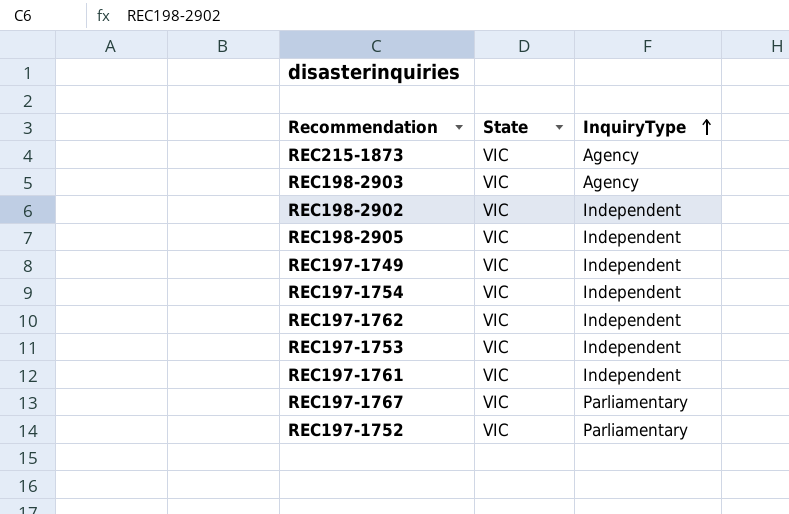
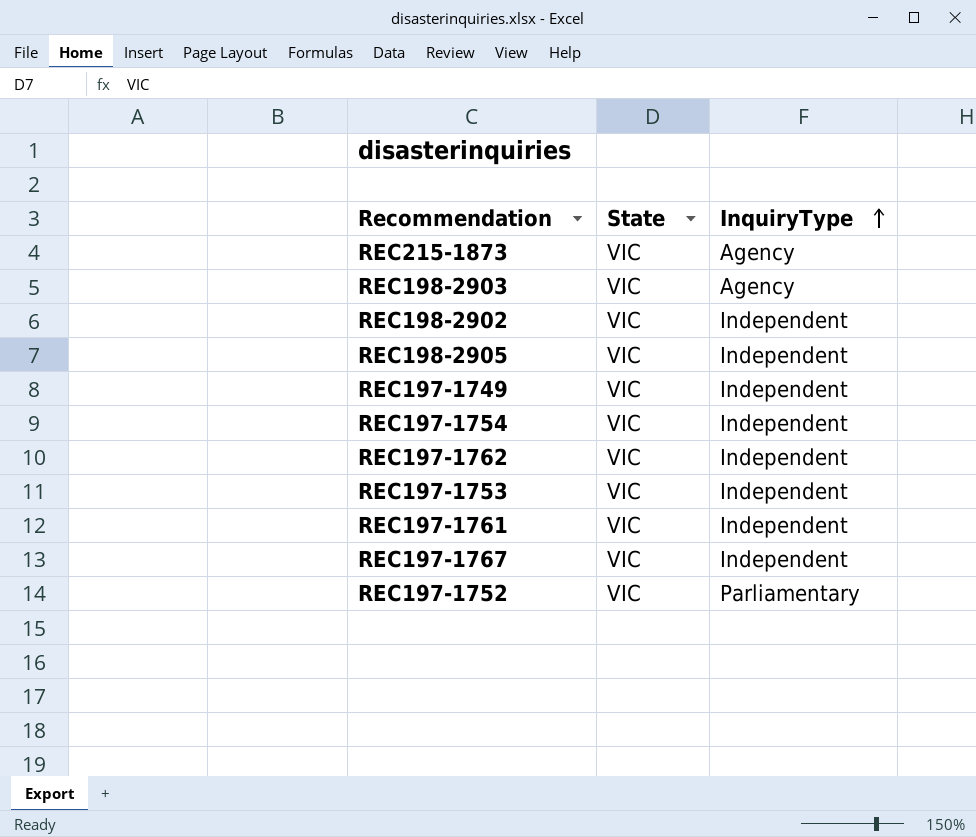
REC197-1767 | InquiryType: Parliamentary -> Independent

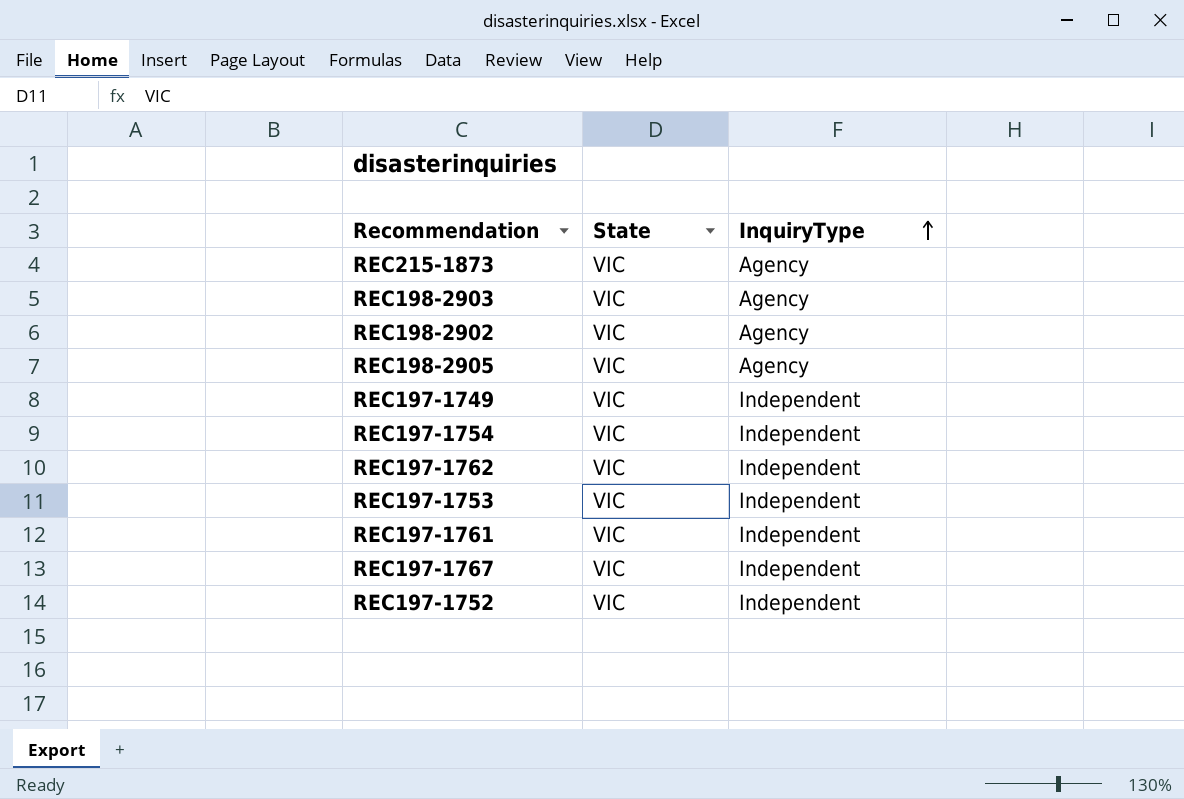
REC198-2902 | InquiryType: Independent -> Agency
REC198-2905 | InquiryType: Independent -> Agency
REC197-1752 | InquiryType: Parliamentary -> Independent

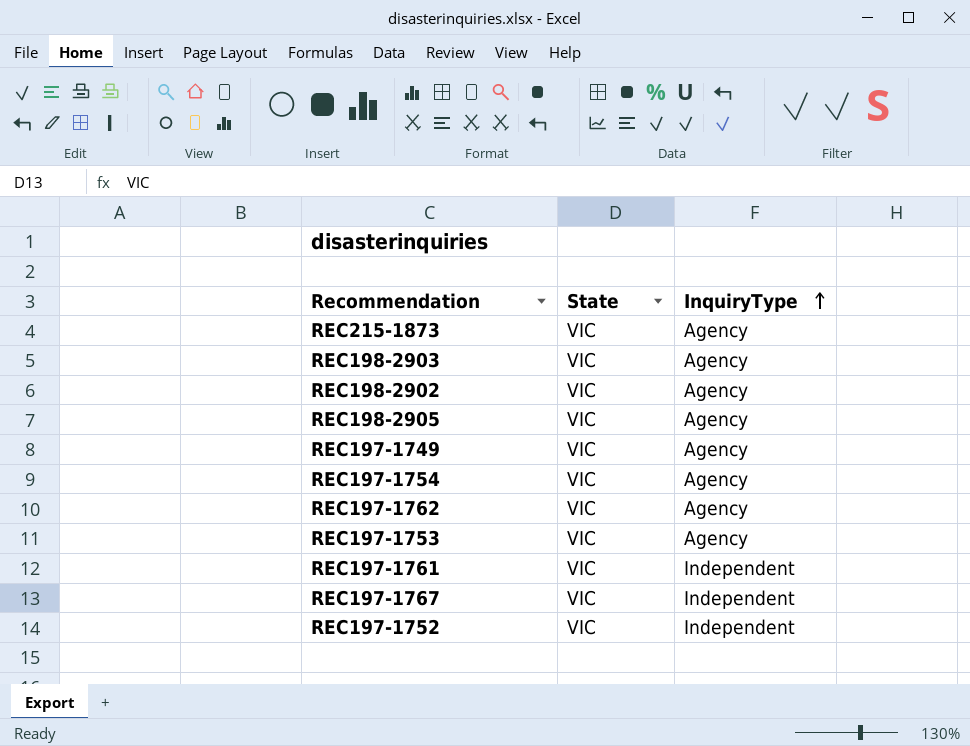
REC197-1749 | InquiryType: Independent -> Agency
REC197-1754 | InquiryType: Independent -> Agency
REC197-1762 | InquiryType: Independent -> Agency
REC197-1753 | InquiryType: Independent -> Agency

